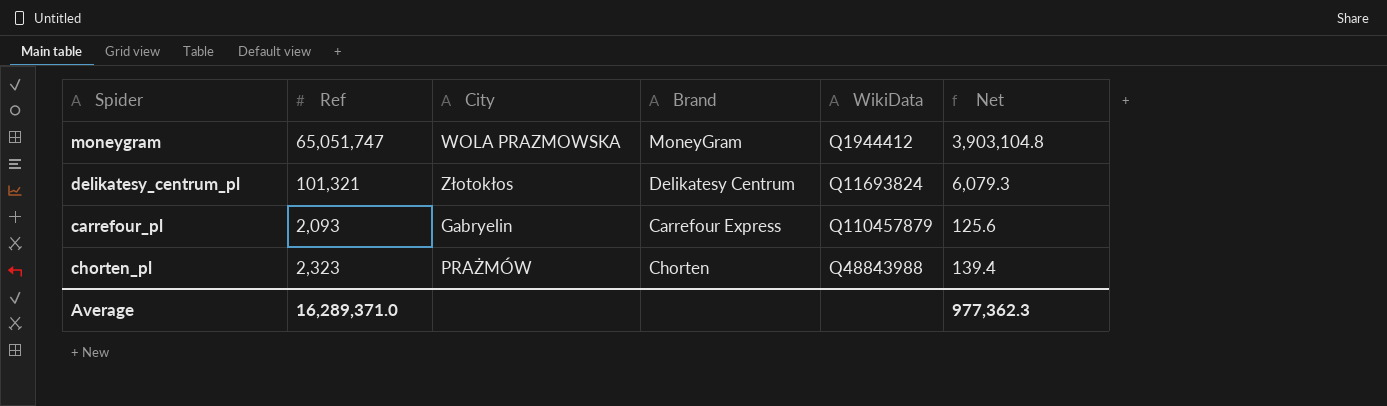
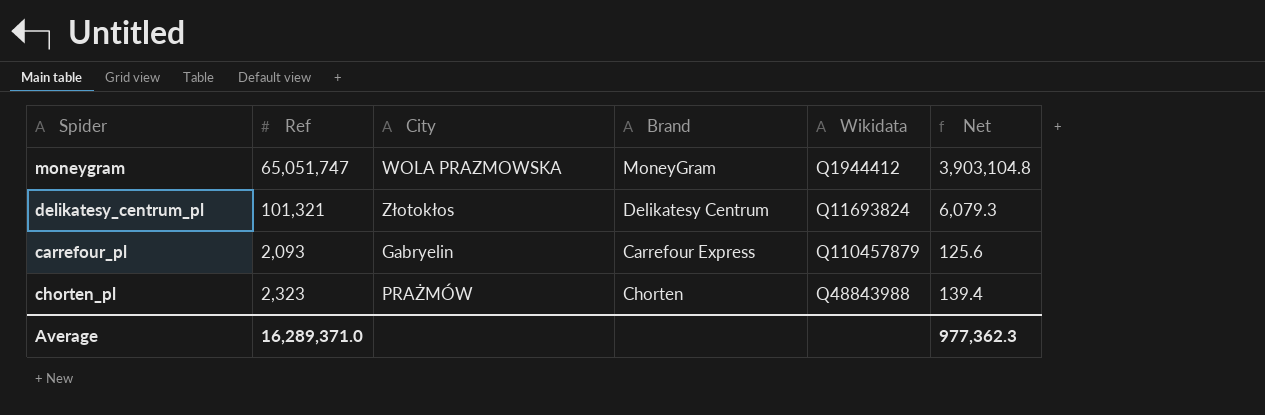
column name: WikiData -> Wikidata

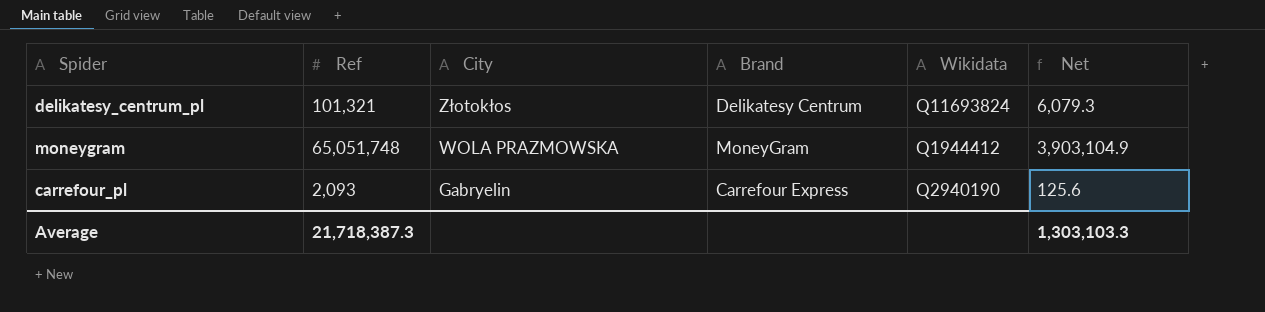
row order: none -> City descending
row chorten_pl: 2,323 | PRAŻMÓW | Chorten | Q48843988 | 139.4 -> none
moneygram | Ref: 65,051,747 -> 65,051,748
moneygram | Net: 3,903,104.8 -> 3,903,104.9
carrefour_pl | Wikidata: Q110457879 -> Q2940190
Average | Ref: 16,289,371.0 -> 21,718,387.3
Average | Net: 977,362.3 -> 1,303,103.3

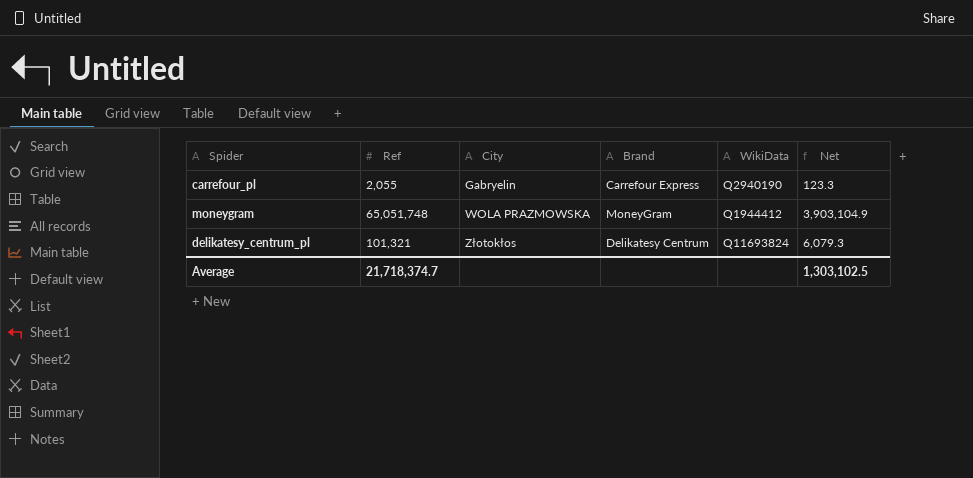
row order: City descending -> City ascending
column name: Wikidata -> WikiData
carrefour_pl | Ref: 2,093 -> 2,055
carrefour_pl | Net: 125.6 -> 123.3
Average | Ref: 21,718,387.3 -> 21,718,374.7
Average | Net: 1,303,103.3 -> 1,303,102.5

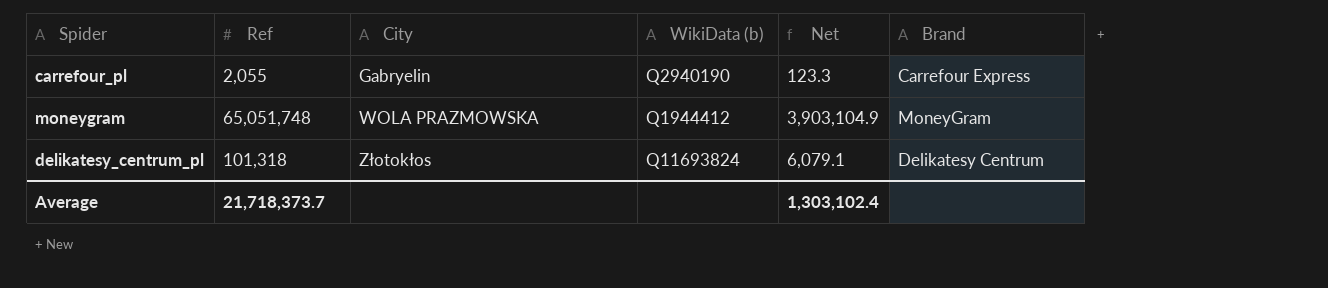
column name: WikiData -> WikiData (b)
column Brand | position: 4 -> 6
delikatesy_centrum_pl | Ref: 101,321 -> 101,318
delikatesy_centrum_pl | Net: 6,079.3 -> 6,079.1
Average | Ref: 21,718,374.7 -> 21,718,373.7
Average | Net: 1,303,102.5 -> 1,303,102.4

